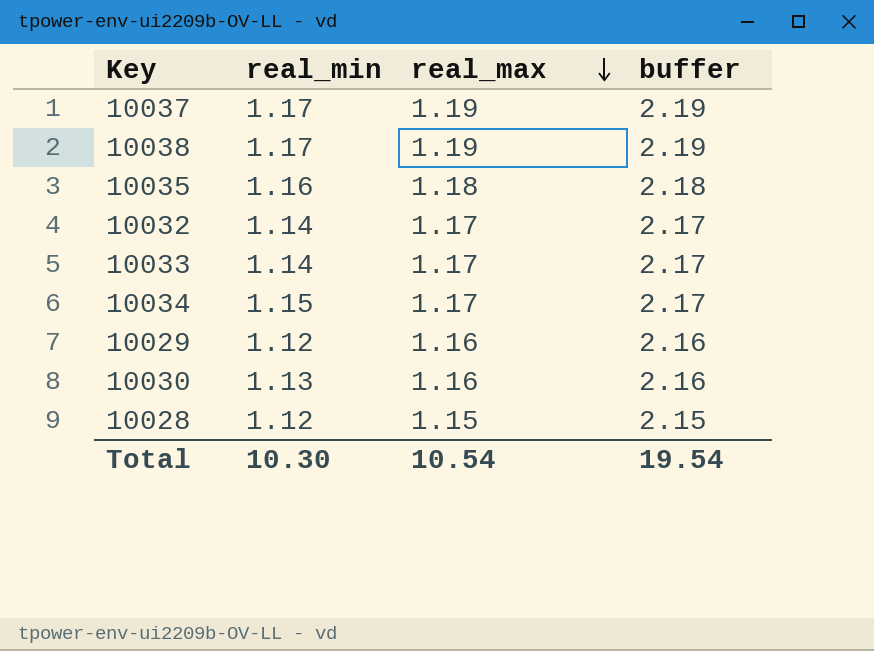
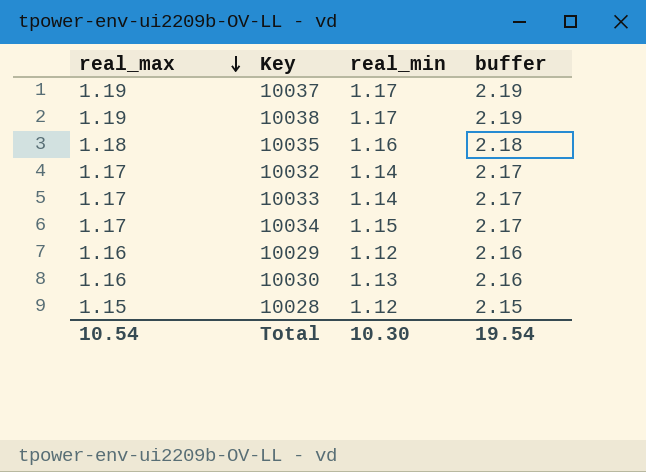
column real_max | position: 3 -> 1

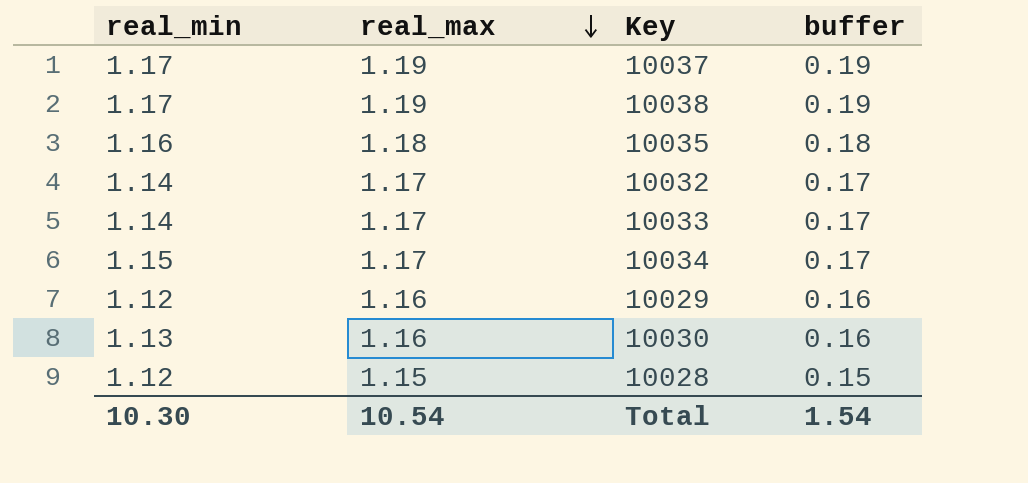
column real_min | position: 3 -> 1
column buffer | formula: [real_max] + 1 -> [real_max] - 1
Total | buffer: 19.54 -> 1.54

